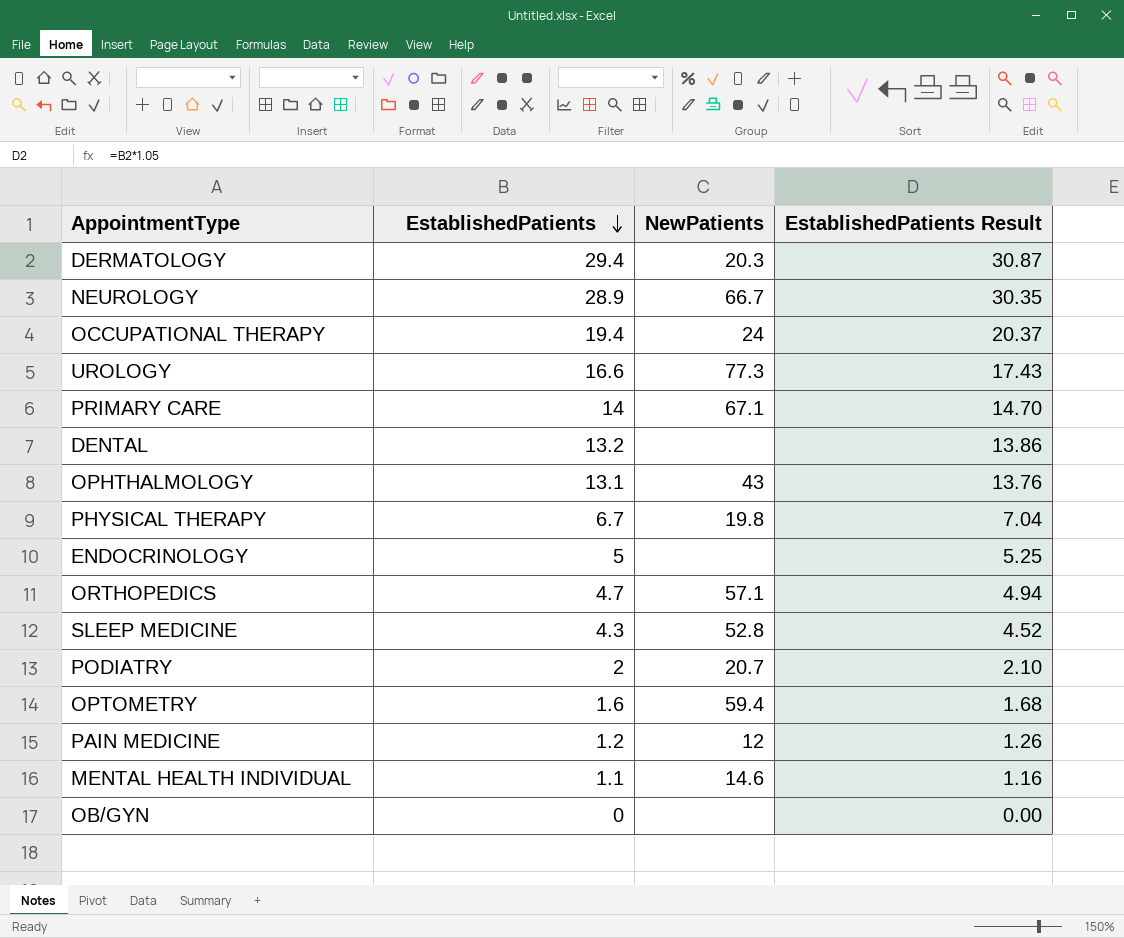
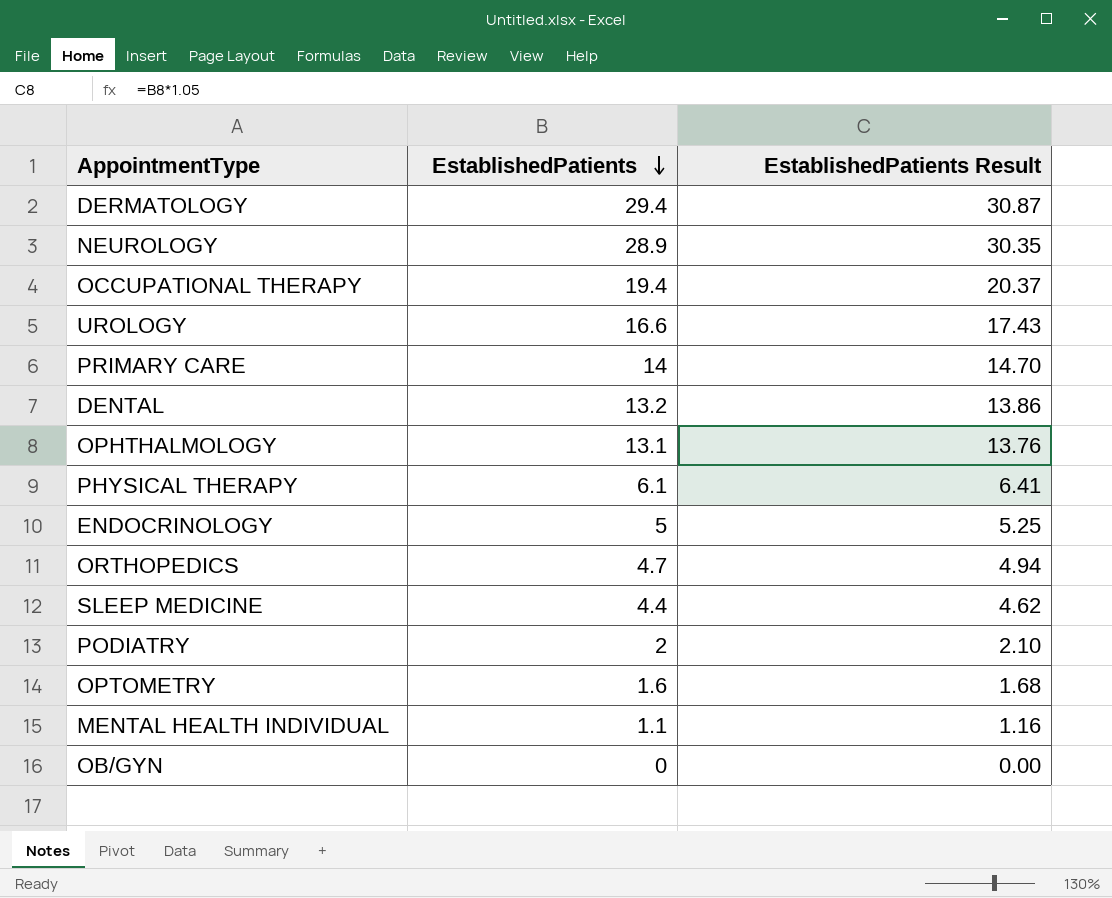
column NewPatients | position: 3 -> none
row PAIN MEDICINE: 1.2 | 12 | 1.26 -> none
PHYSICAL THERAPY | EstablishedPatients: 6.7 -> 6.1
PHYSICAL THERAPY | EstablishedPatients Result: 7.04 -> 6.41
SLEEP MEDICINE | EstablishedPatients: 4.3 -> 4.4
SLEEP MEDICINE | EstablishedPatients Result: 4.52 -> 4.62

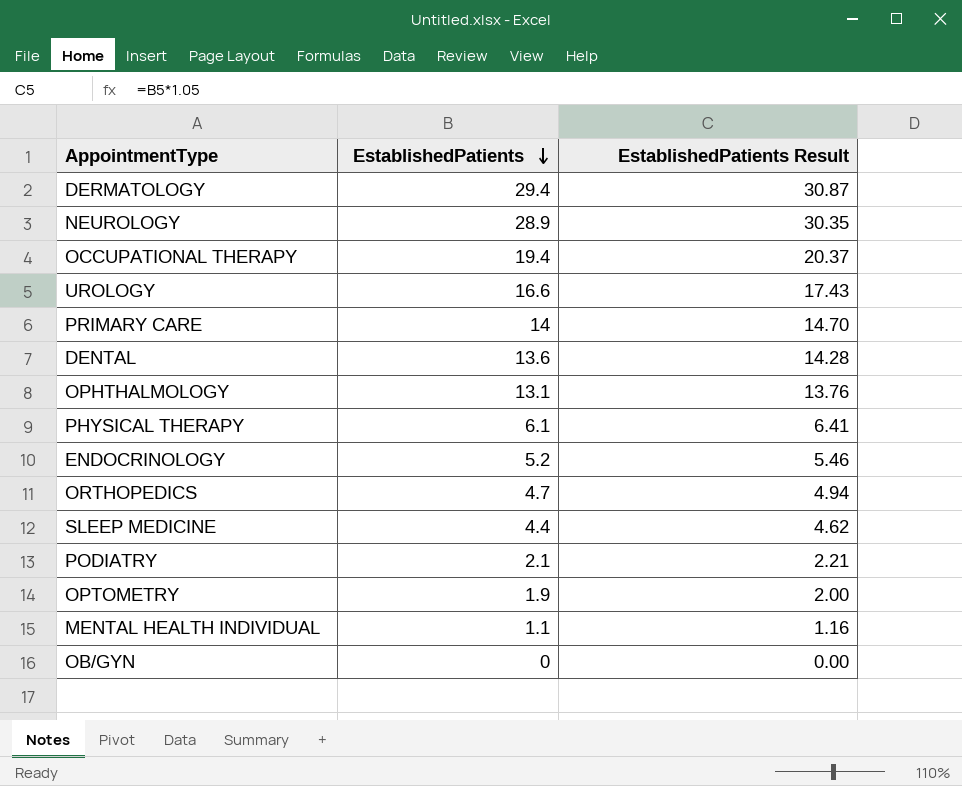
DENTAL | EstablishedPatients: 13.2 -> 13.6
DENTAL | EstablishedPatients Result: 13.86 -> 14.28
ENDOCRINOLOGY | EstablishedPatients: 5 -> 5.2
ENDOCRINOLOGY | EstablishedPatients Result: 5.25 -> 5.46
PODIATRY | EstablishedPatients: 2 -> 2.1
PODIATRY | EstablishedPatients Result: 2.10 -> 2.21
OPTOMETRY | EstablishedPatients: 1.6 -> 1.9
OPTOMETRY | EstablishedPatients Result: 1.68 -> 2.00

